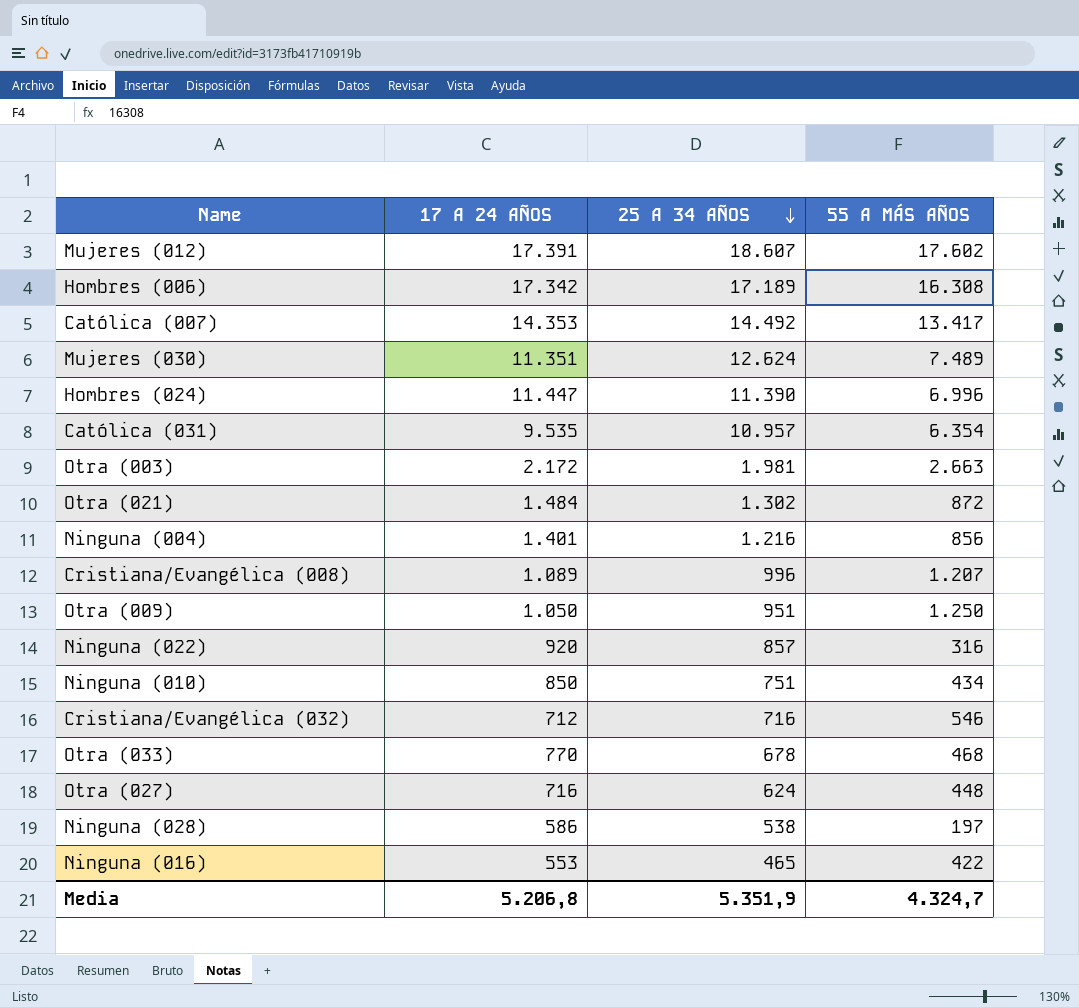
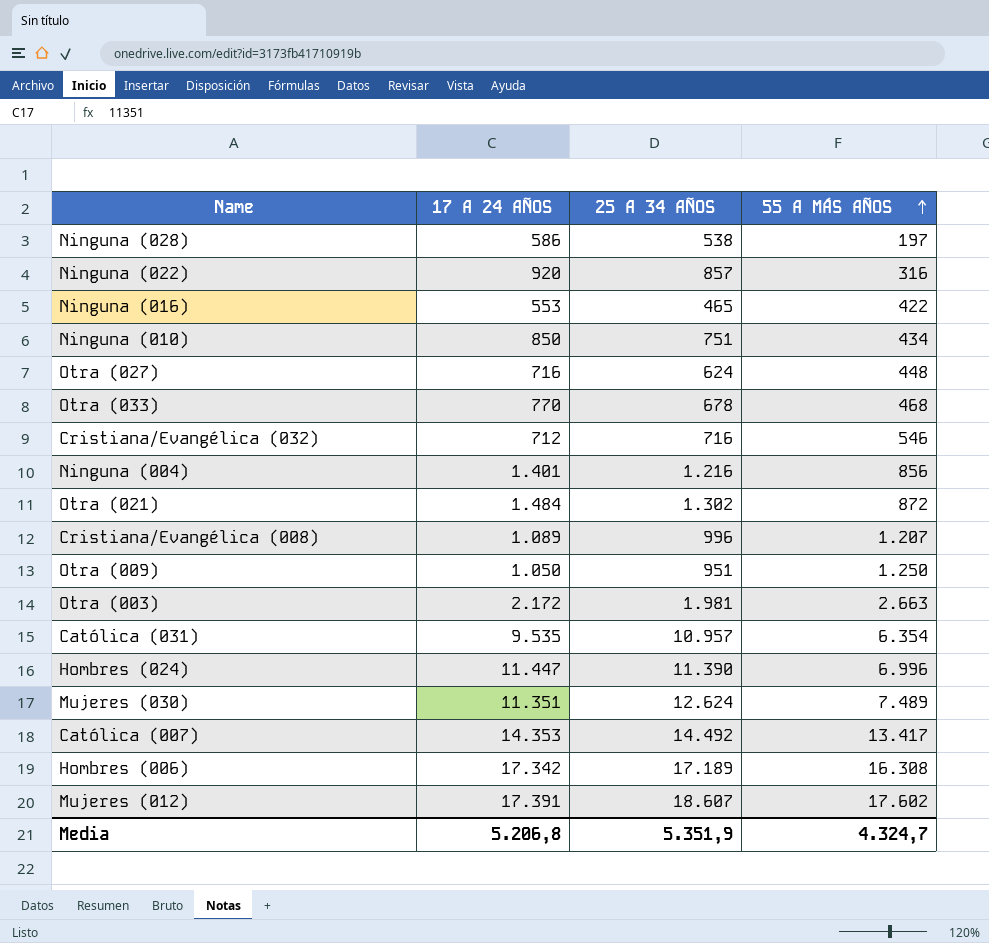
row order: 25 A 34 AÑOS descending -> 55 A MÁS AÑOS ascending

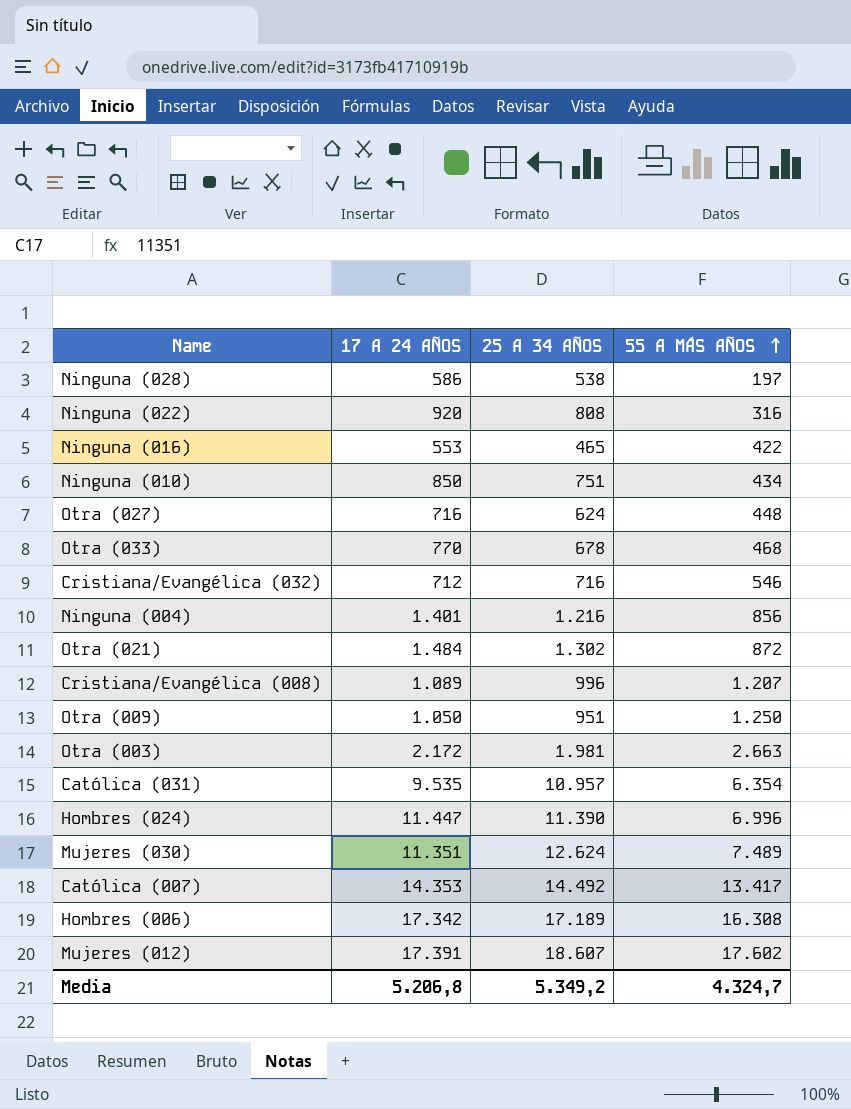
Ninguna (022) | 25 A 34 AÑOS: 857 -> 808
Media | 25 A 34 AÑOS: 5.351,9 -> 5.349,2

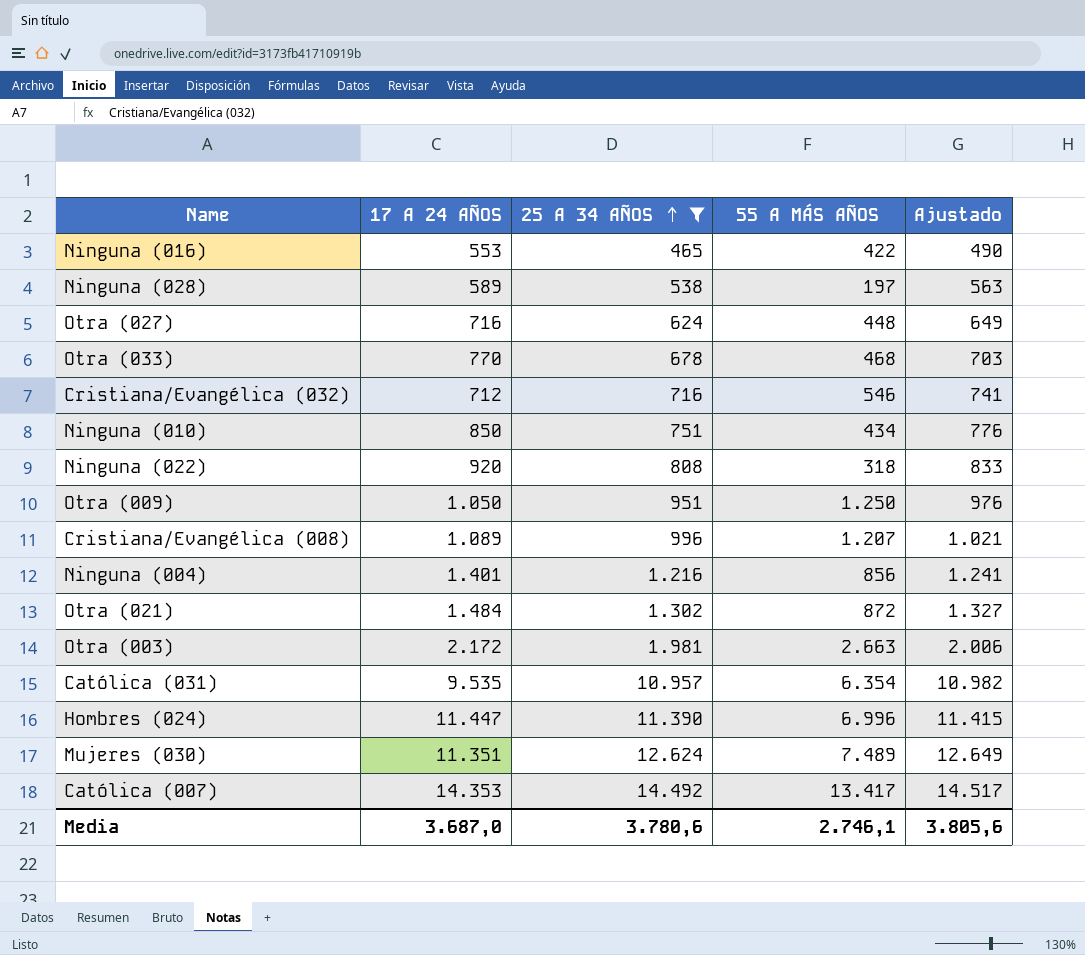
filter: none -> 25 A 34 AÑOS <= 14.492
row order: 55 A MÁS AÑOS ascending -> 25 A 34 AÑOS ascending
column Ajustado | formula: none -> [25 A 34 AÑOS] + 25
Ninguna (028) | 17 A 24 AÑOS: 586 -> 589
Ninguna (022) | 55 A MÁS AÑOS: 316 -> 318
Media | 17 A 24 AÑOS: 5.206,8 -> 3.687,0
Media | 25 A 34 AÑOS: 5.349,2 -> 3.780,6
Media | 55 A MÁS AÑOS: 4.324,7 -> 2.746,1

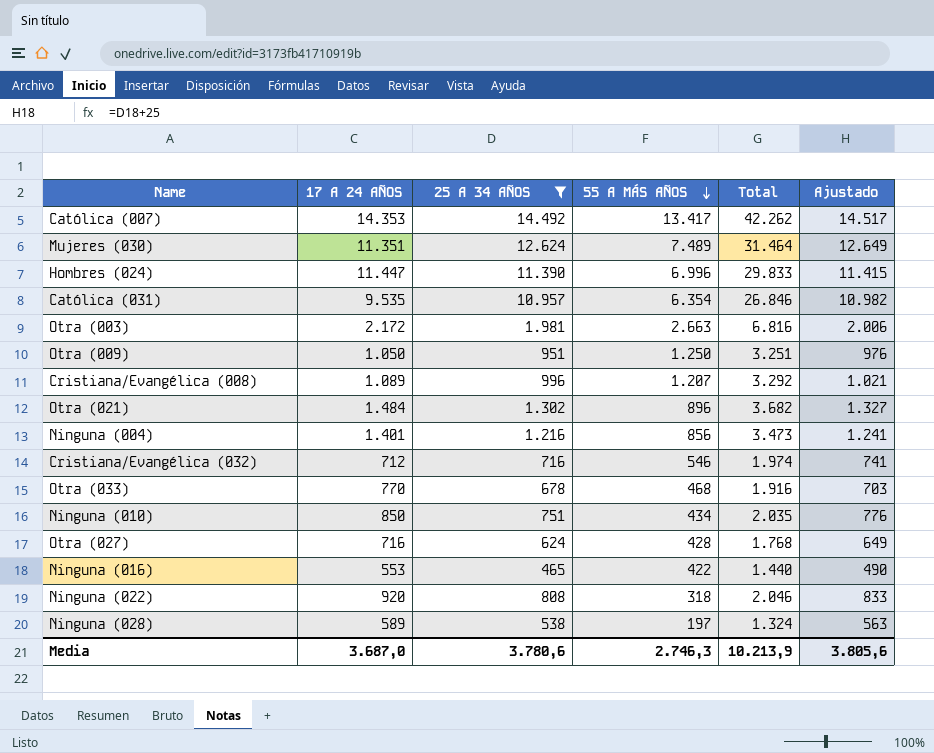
row order: 25 A 34 AÑOS ascending -> 55 A MÁS AÑOS descending
column Total | formula: none -> [17 A 24 AÑOS] + [25 A 34 AÑOS] + [55 A MÁS AÑOS]
Otra (021) | 55 A MÁS AÑOS: 872 -> 896
Otra (027) | 55 A MÁS AÑOS: 448 -> 428
Media | 55 A MÁS AÑOS: 2.746,1 -> 2.746,3

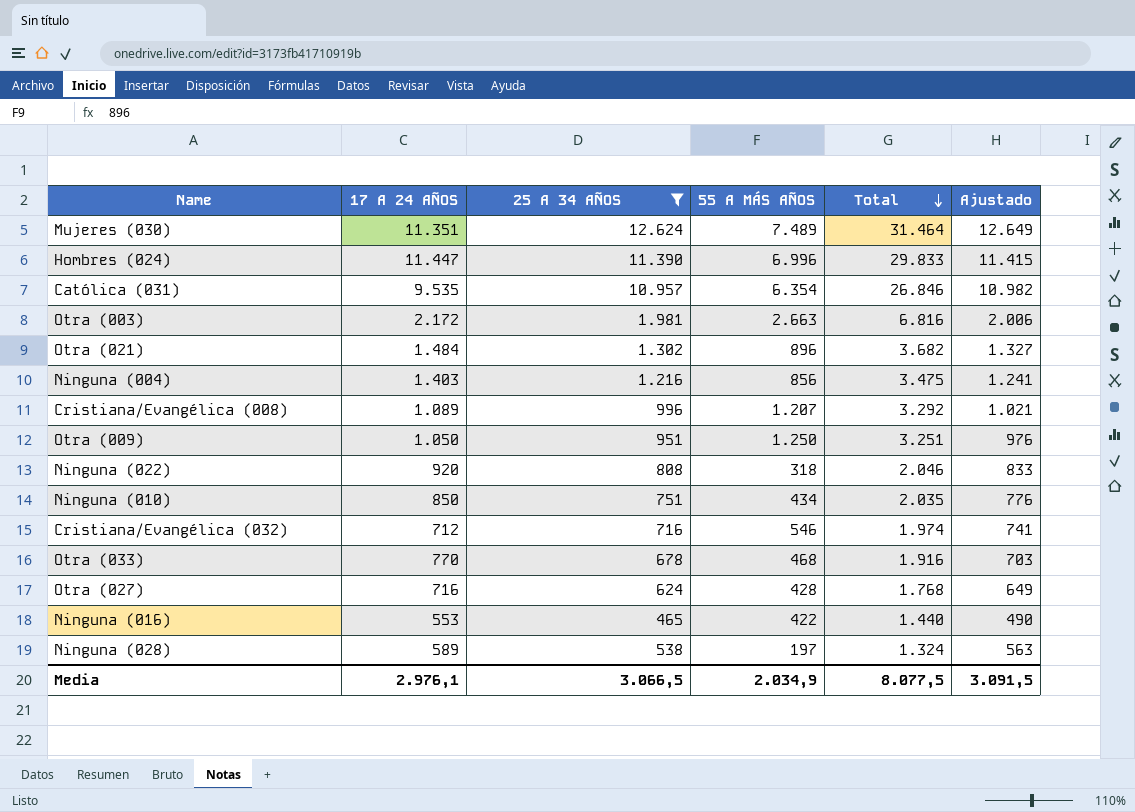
row order: 55 A MÁS AÑOS descending -> Total descending
row Católica (007): 14.353 | 14.492 | 13.417 | 42.262 | 14.517 -> none
Ninguna (004) | 17 A 24 AÑOS: 1.401 -> 1.403
Ninguna (004) | Total: 3.473 -> 3.475
Media | 17 A 24 AÑOS: 3.687,0 -> 2.976,1
Media | 25 A 34 AÑOS: 3.780,6 -> 3.066,5
Media | 55 A MÁS AÑOS: 2.746,3 -> 2.034,9
Media | Total: 10.213,9 -> 8.077,5
Media | Ajustado: 3.805,6 -> 3.091,5

